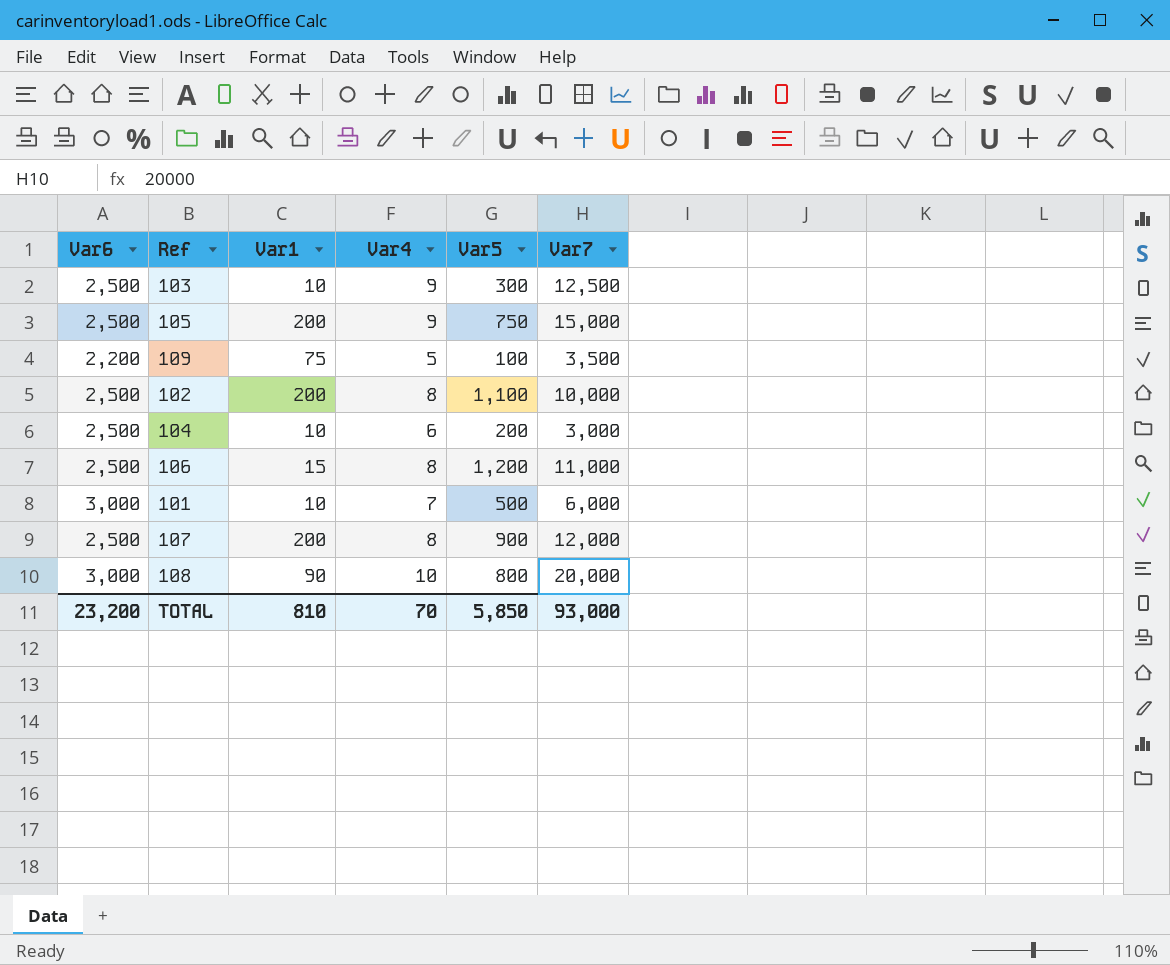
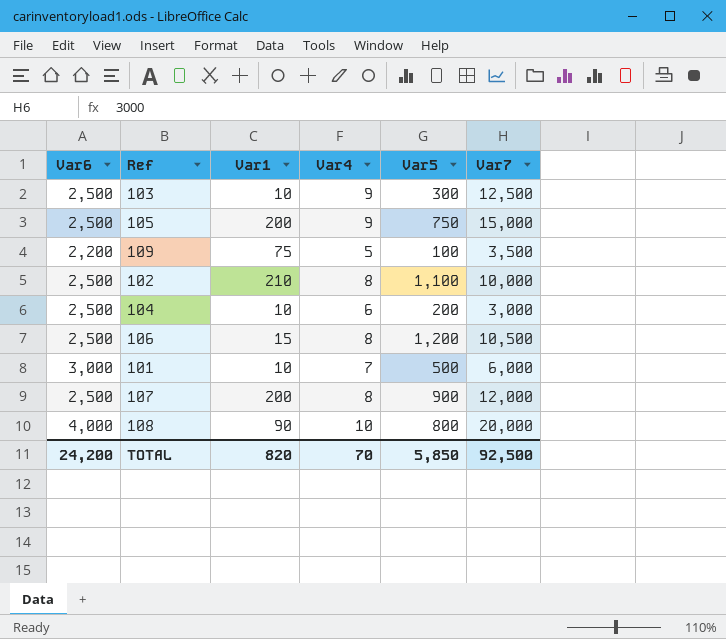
102 | Var1: 200 -> 210
106 | Var7: 11,000 -> 10,500
108 | Var6: 3,000 -> 4,000
TOTAL | Var6: 23,200 -> 24,200
TOTAL | Var1: 810 -> 820
TOTAL | Var7: 93,000 -> 92,500

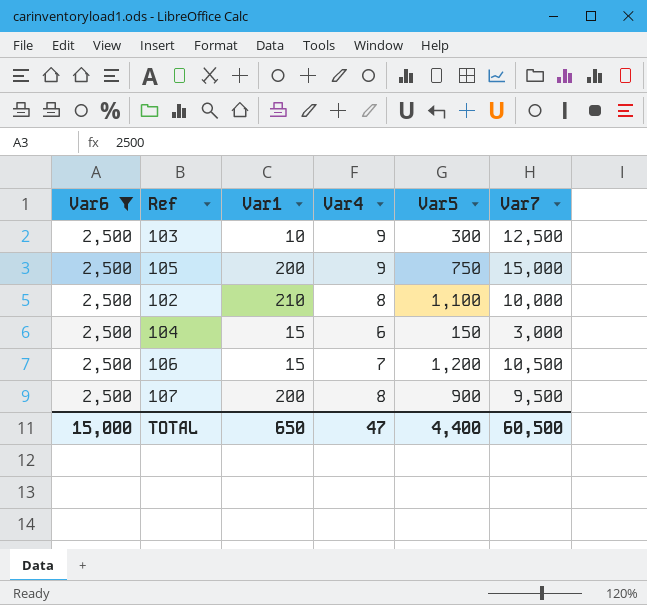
filter: none -> Var6 = 2,500
104 | Var1: 10 -> 15
104 | Var5: 200 -> 150
106 | Var4: 8 -> 7
107 | Var7: 12,000 -> 9,500
TOTAL | Var6: 24,200 -> 15,000
TOTAL | Var1: 820 -> 650
TOTAL | Var4: 70 -> 47
TOTAL | Var5: 5,850 -> 4,400
TOTAL | Var7: 92,500 -> 60,500

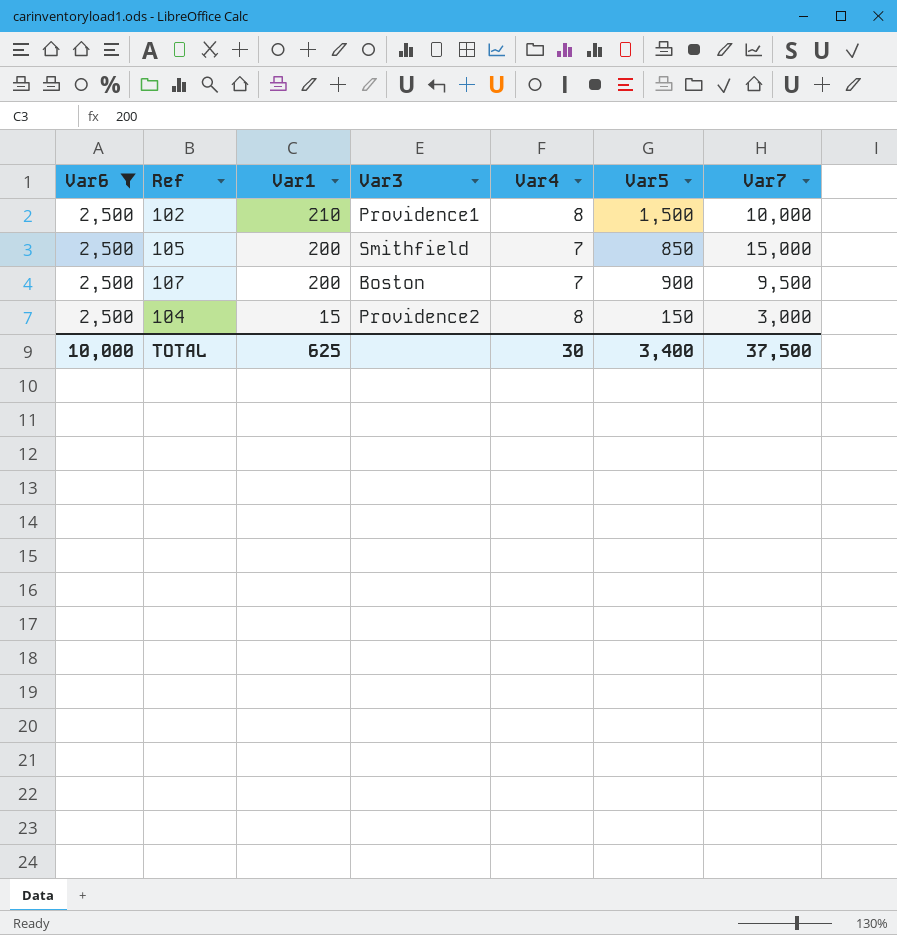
row order: none -> Var1 descending
column Var3 | position: none -> 4
row 103: 2,500 | 10 | 9 | 300 | 12,500 -> none
row 106: 2,500 | 15 | 7 | 1,200 | 10,500 -> none
102 | Var5: 1,100 -> 1,500
105 | Var4: 9 -> 7
105 | Var5: 750 -> 850
107 | Var4: 8 -> 7
104 | Var4: 6 -> 8
TOTAL | Var6: 15,000 -> 10,000
TOTAL | Var1: 650 -> 625
TOTAL | Var4: 47 -> 30
TOTAL | Var5: 4,400 -> 3,400
TOTAL | Var7: 60,500 -> 37,500

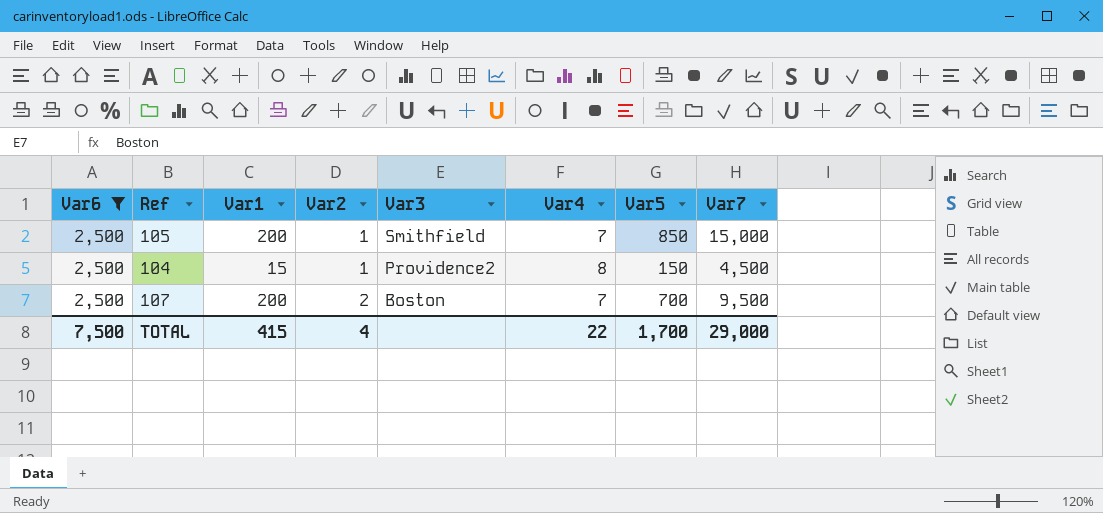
row order: Var1 descending -> Var2 ascending
column Var2 | position: none -> 4
row 102: 2,500 | 210 | Providence1 | 8 | 1,500 | 10,000 -> none
104 | Var7: 3,000 -> 4,500
107 | Var5: 900 -> 700
TOTAL | Var6: 10,000 -> 7,500
TOTAL | Var1: 625 -> 415
TOTAL | Var4: 30 -> 22
TOTAL | Var5: 3,400 -> 1,700
TOTAL | Var7: 37,500 -> 29,000

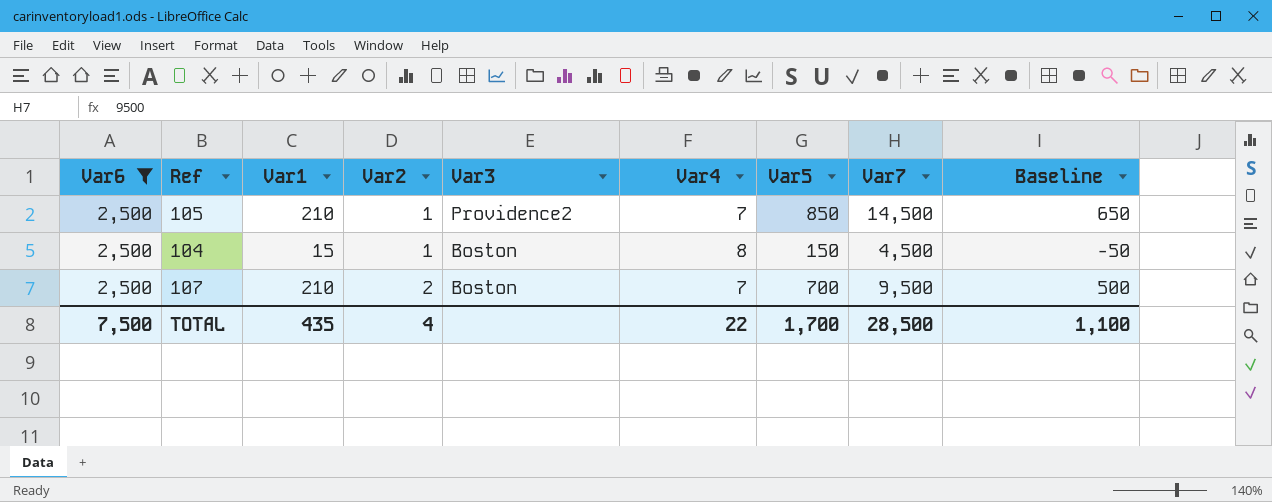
column Baseline | formula: none -> [Var5] - 200
105 | Var1: 200 -> 210
105 | Var3: Smithfield -> Providence2
105 | Var7: 15,000 -> 14,500
104 | Var3: Providence2 -> Boston
107 | Var1: 200 -> 210
TOTAL | Var1: 415 -> 435
TOTAL | Var7: 29,000 -> 28,500

